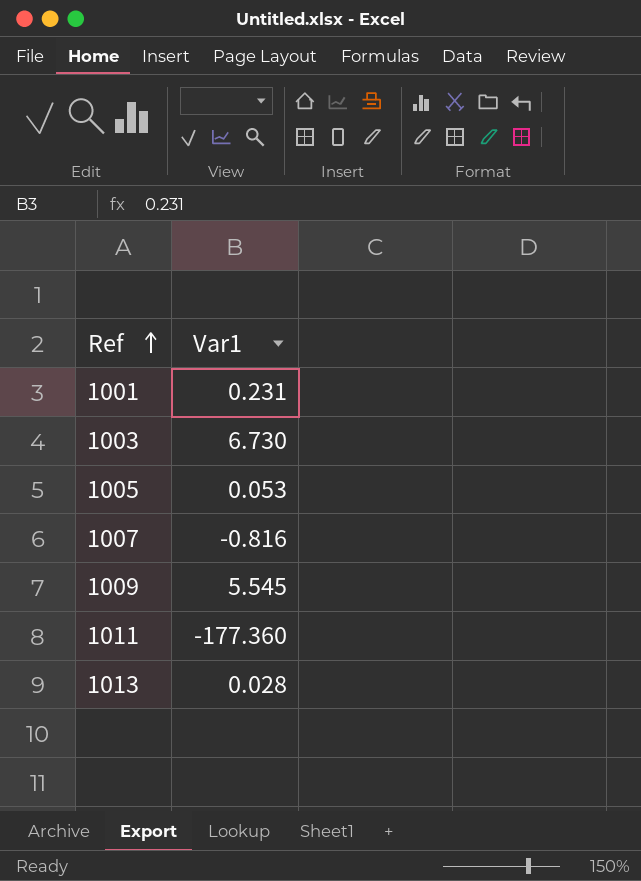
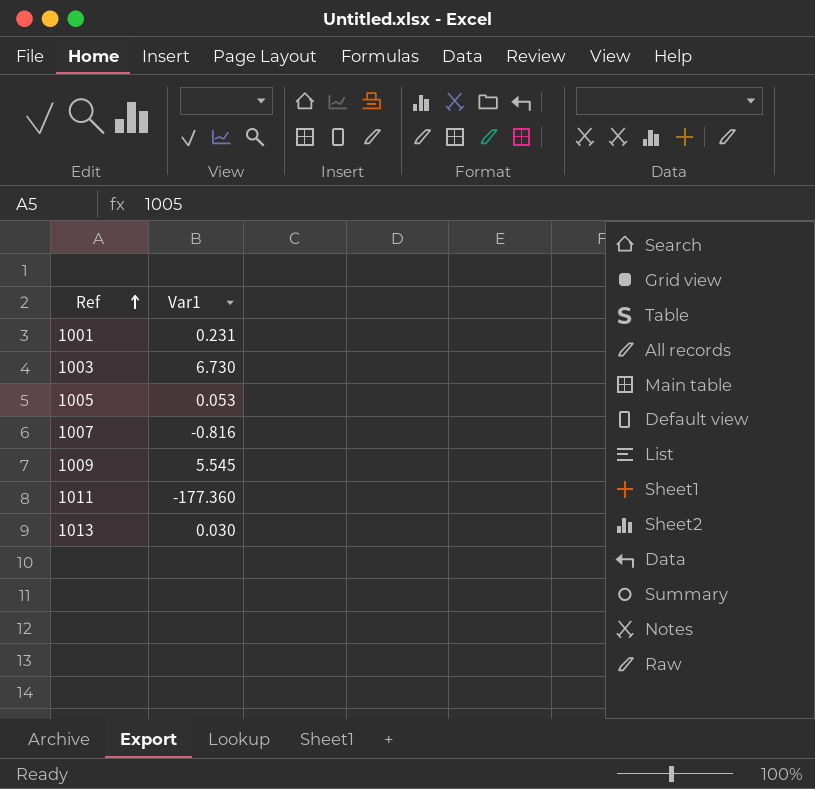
1013 | Var1: 0.028 -> 0.030

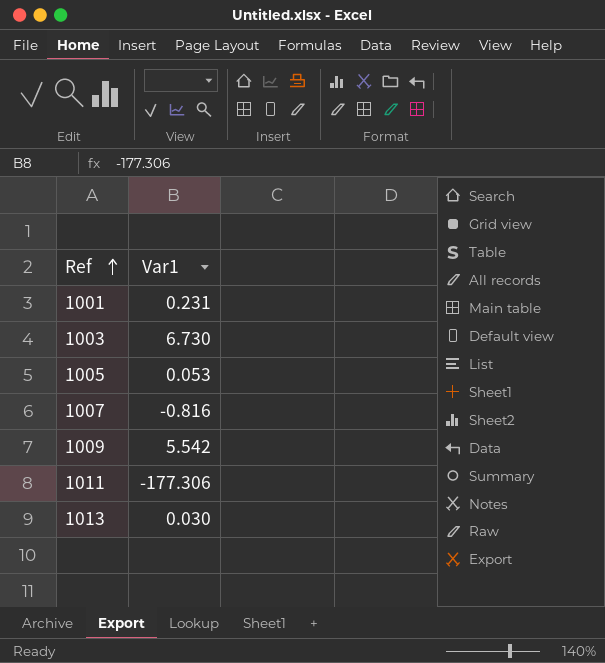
1009 | Var1: 5.545 -> 5.542
1011 | Var1: -177.360 -> -177.306

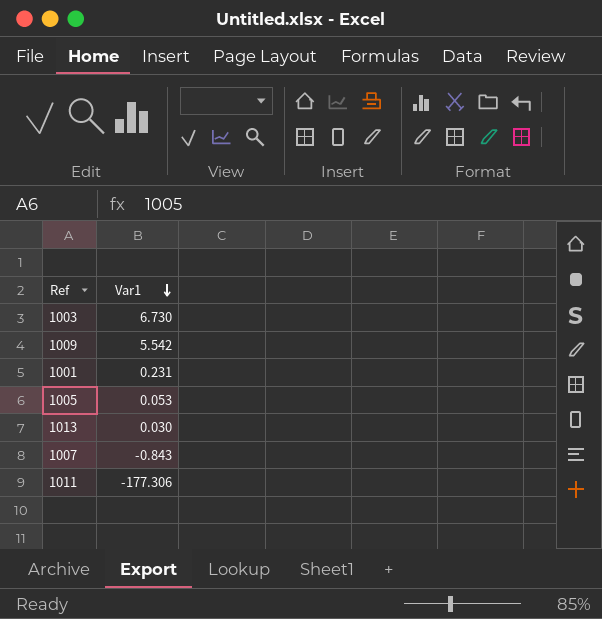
row order: Ref ascending -> Var1 descending
1007 | Var1: -0.816 -> -0.843

